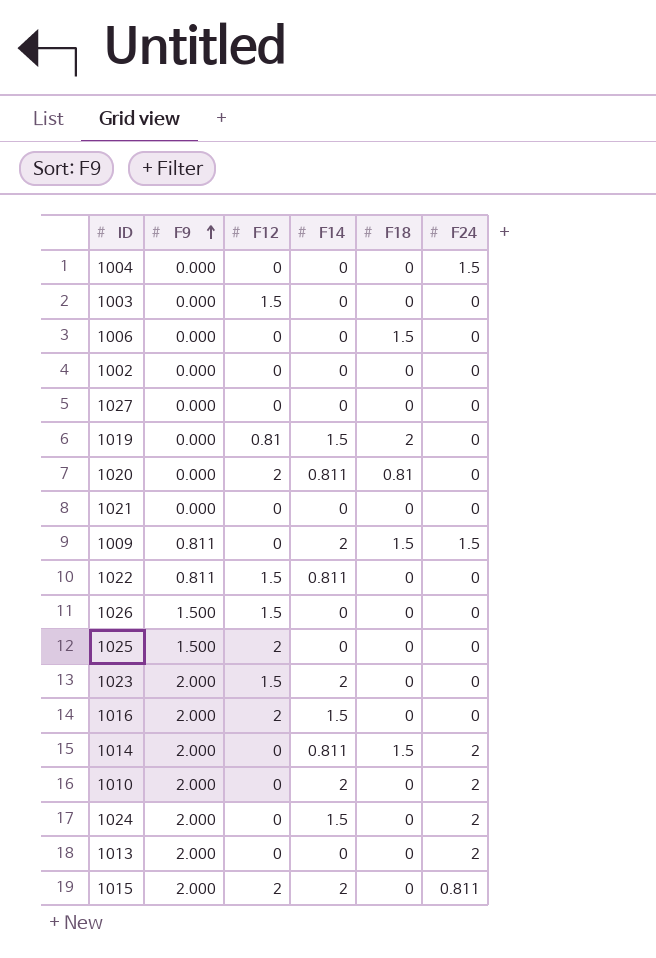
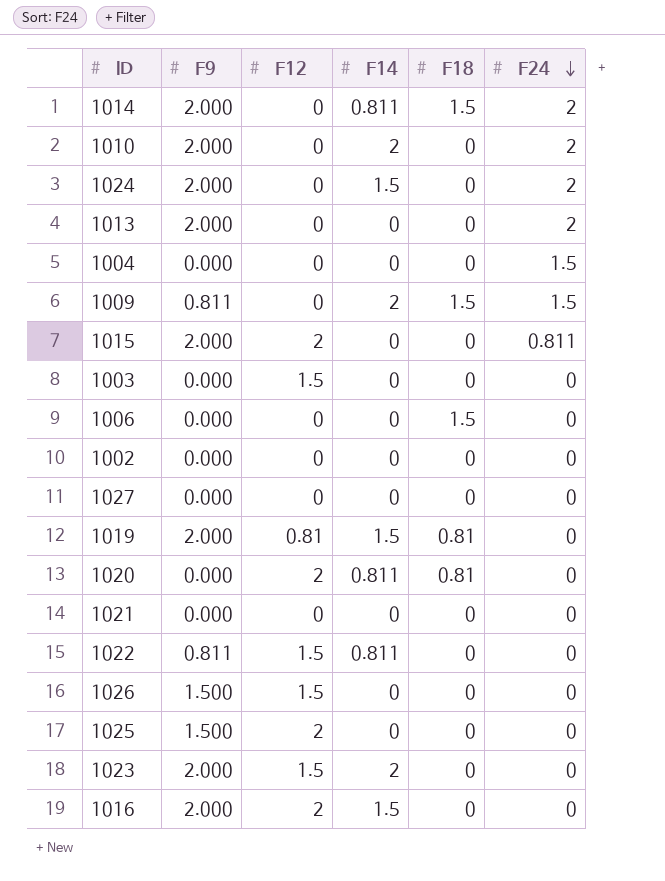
row order: F9 ascending -> F24 descending
1015 | F14: 2 -> 0
1019 | F9: 0.000 -> 2.000
1019 | F18: 2 -> 0.81

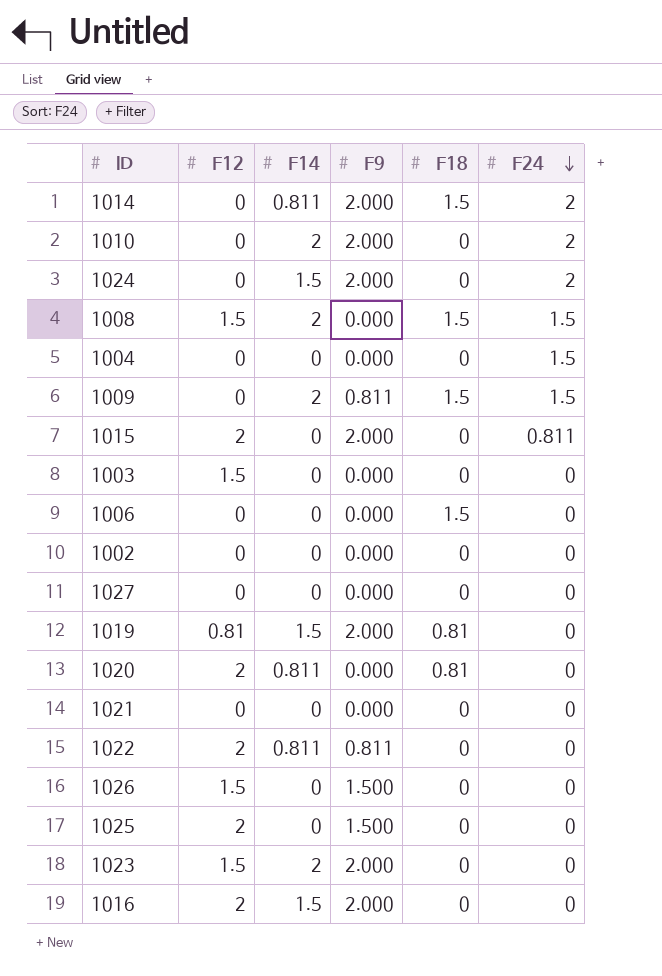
column F9 | position: 2 -> 4
row 1013: 2.000 | 0 | 0 | 0 | 2 -> none
row 1008: none -> 1.5 | 2 | 0.000 | 1.5 | 1.5
1022 | F12: 1.5 -> 2

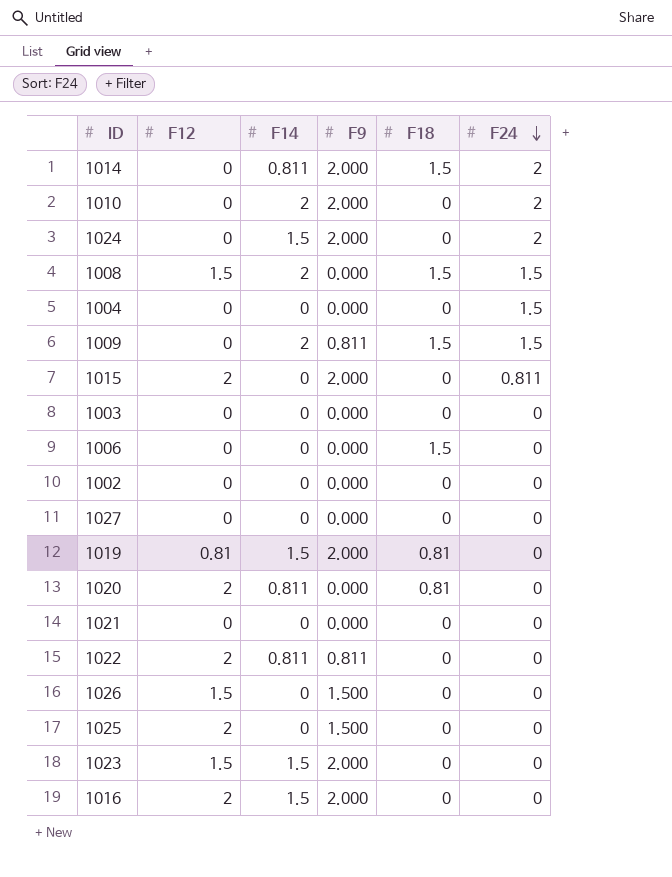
1003 | F12: 1.5 -> 0
1023 | F14: 2 -> 1.5

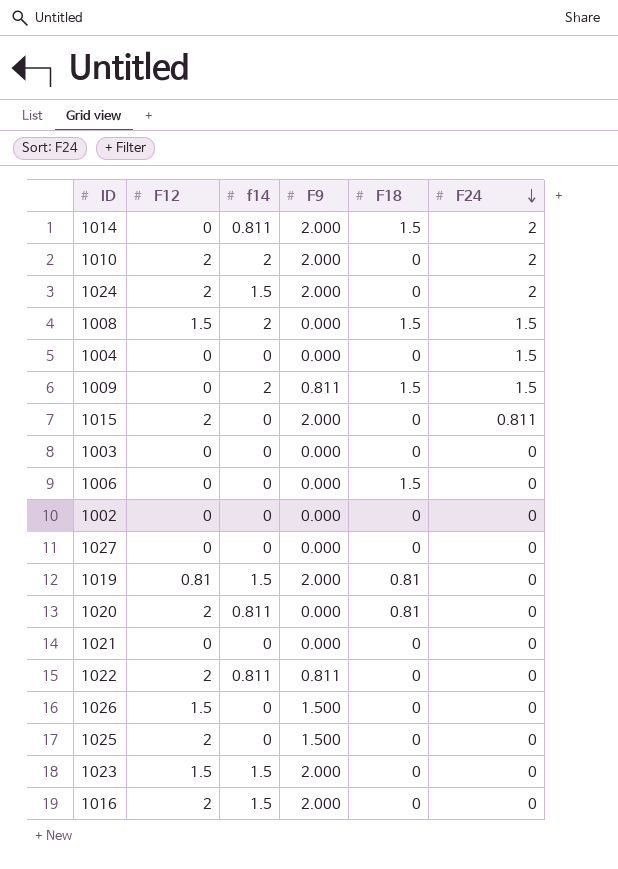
column name: F14 -> f14
1010 | F12: 0 -> 2
1024 | F12: 0 -> 2

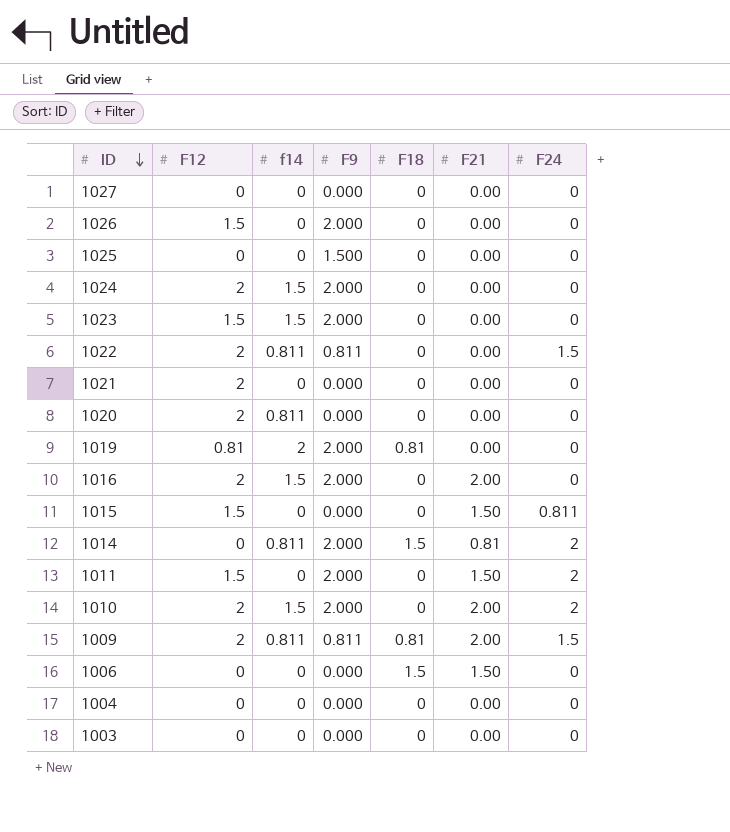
row order: F24 descending -> ID descending
column F21 | position: none -> 6
row 1008: 1.5 | 2 | 0.000 | 1.5 | 1.5 -> none
row 1002: 0 | 0 | 0.000 | 0 | 0 -> none
1026 | F9: 1.500 -> 2.000
1025 | F12: 2 -> 0
1024 | F24: 2 -> 0
1022 | F24: 0 -> 1.5
1021 | F12: 0 -> 2
1020 | F18: 0.81 -> 0
1019 | f14: 1.5 -> 2
1015 | F12: 2 -> 1.5
1015 | F9: 2.000 -> 0.000
row 1011: none -> 1.5 | 0 | 2.000 | 0 | 1.50 | 2
1010 | f14: 2 -> 1.5
1009 | F12: 0 -> 2
1009 | f14: 2 -> 0.811
1009 | F18: 1.5 -> 0.81
1004 | F24: 1.5 -> 0

